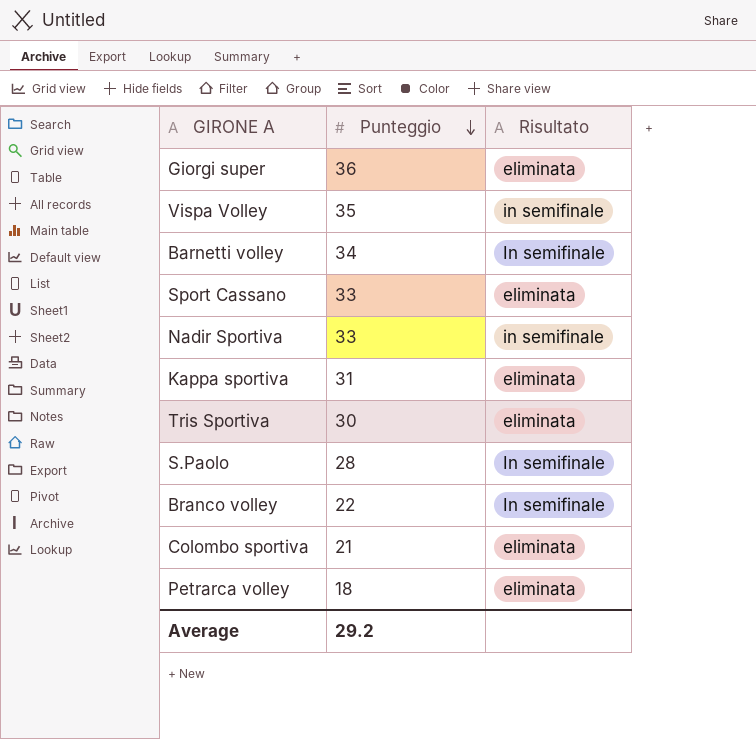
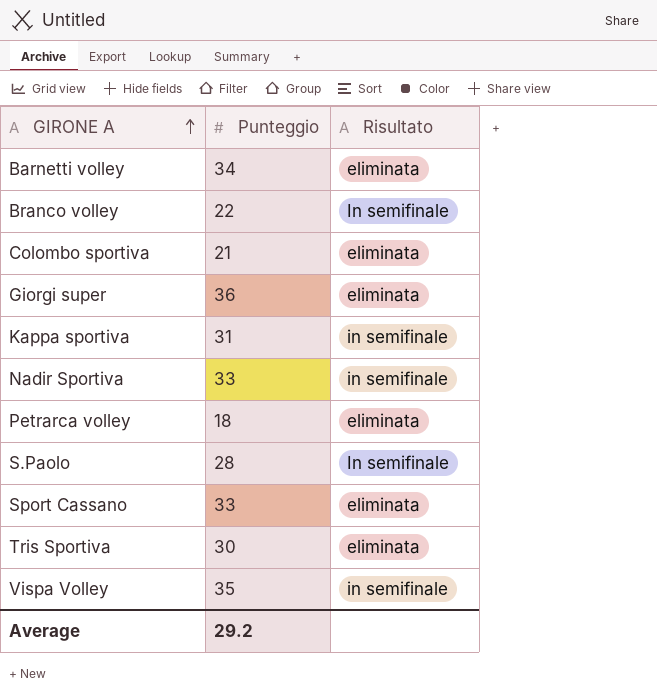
row order: Punteggio descending -> GIRONE A ascending
Barnetti volley | Risultato: In semifinale -> eliminata
Kappa sportiva | Risultato: eliminata -> in semifinale

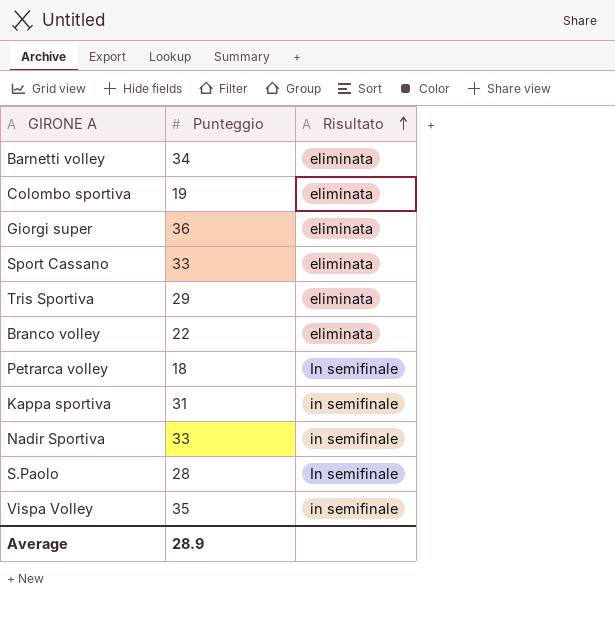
row order: GIRONE A ascending -> Risultato ascending
Colombo sportiva | Punteggio: 21 -> 19
Tris Sportiva | Punteggio: 30 -> 29
Branco volley | Risultato: In semifinale -> eliminata
Petrarca volley | Risultato: eliminata -> In semifinale
Average | Punteggio: 29.2 -> 28.9

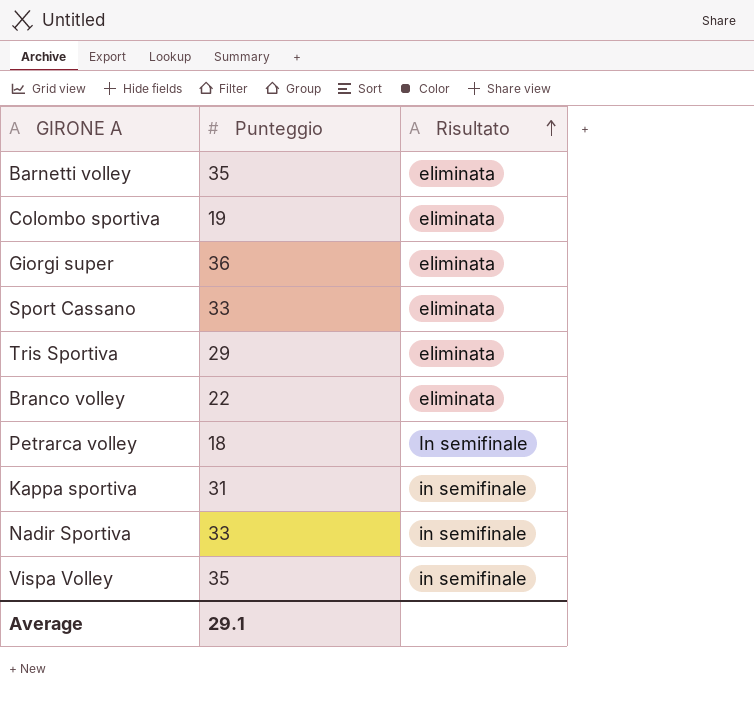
row S.Paolo: 28 | In semifinale -> none
Barnetti volley | Punteggio: 34 -> 35
Average | Punteggio: 28.9 -> 29.1

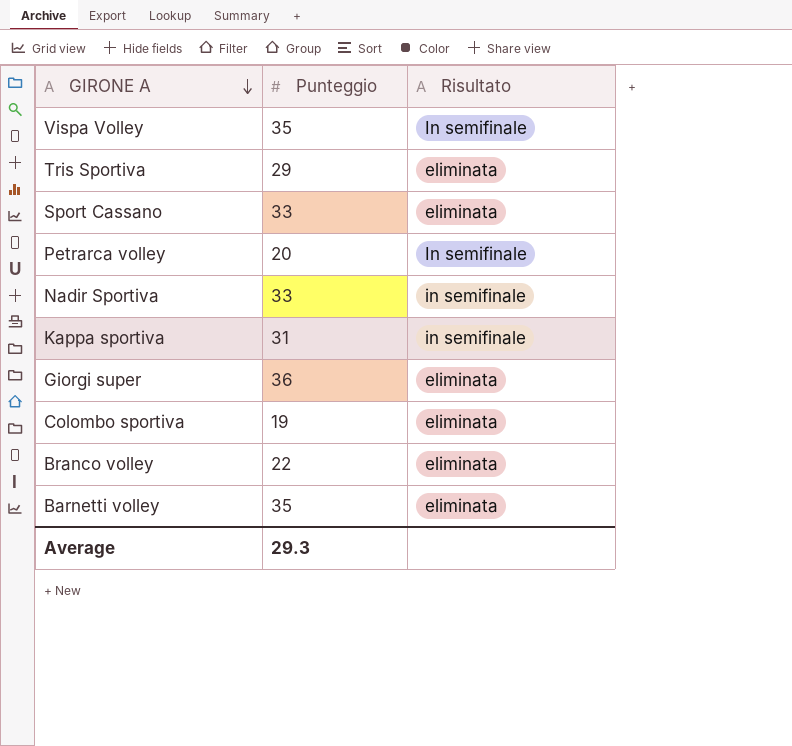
row order: Risultato ascending -> GIRONE A descending
Vispa Volley | Risultato: in semifinale -> In semifinale
Petrarca volley | Punteggio: 18 -> 20
Average | Punteggio: 29.1 -> 29.3

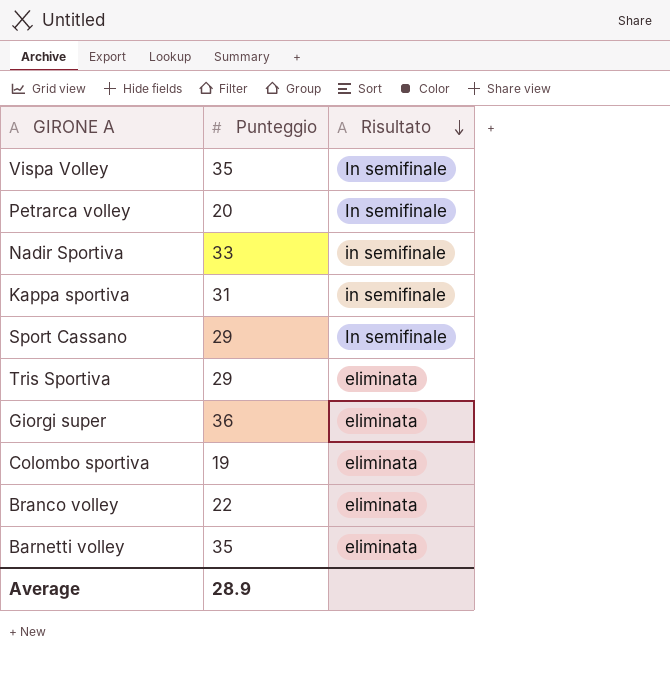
row order: GIRONE A descending -> Risultato descending
Sport Cassano | Punteggio: 33 -> 29
Sport Cassano | Risultato: eliminata -> In semifinale
Average | Punteggio: 29.3 -> 28.9

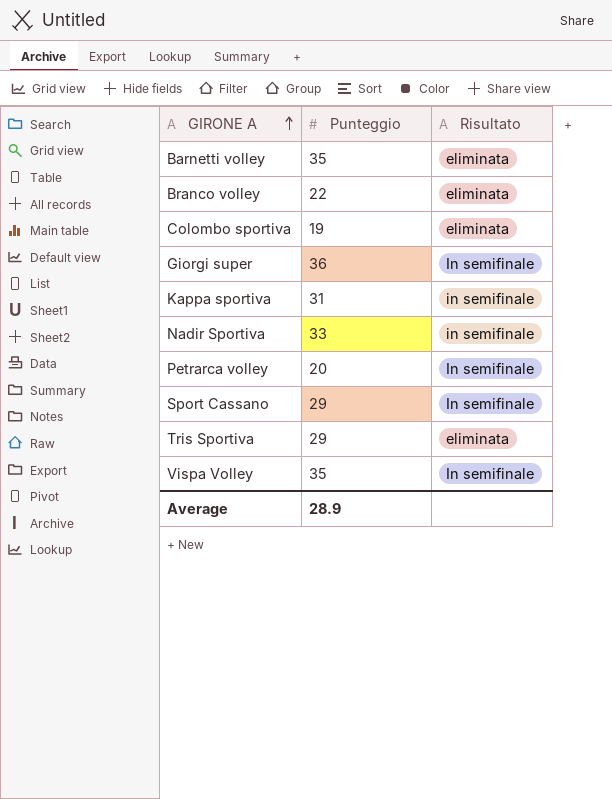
row order: Risultato descending -> GIRONE A ascending
Giorgi super | Risultato: eliminata -> In semifinale

